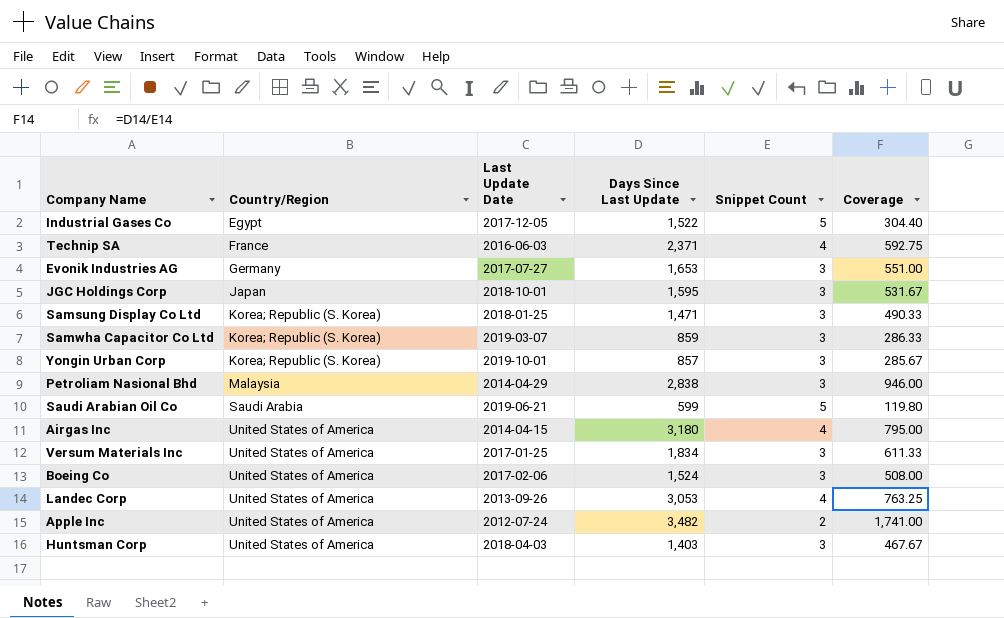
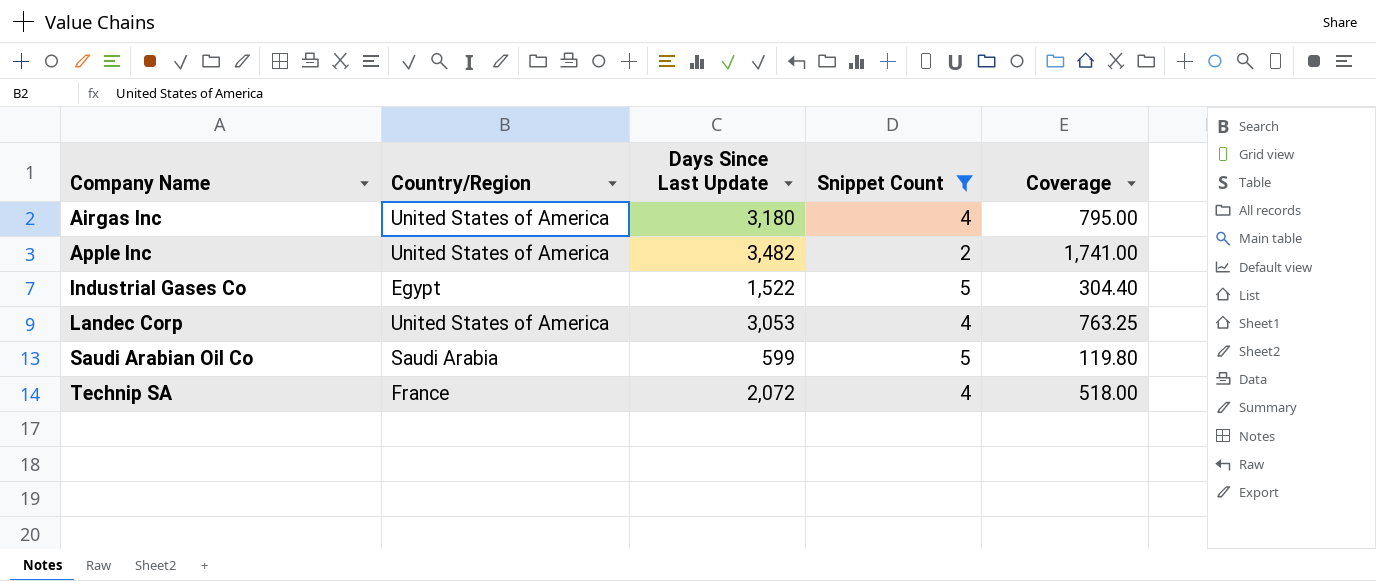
filter: none -> Snippet Count != 3
row order: Country/Region ascending -> Company Name ascending
column Last Update Date | position: 3 -> none
Technip SA | Days Since Last Update: 2,371 -> 2,072
Technip SA | Coverage: 592.75 -> 518.00

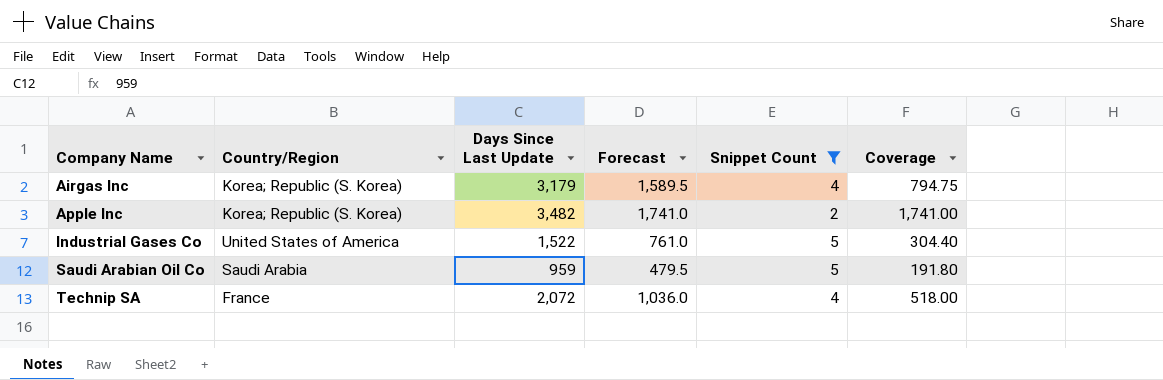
column Forecast | formula: none -> [Days Since Last Update] * 0.5
row Landec Corp: United States of America | 3,053 | 4 | 763.25 -> none
Airgas Inc | Country/Region: United States of America -> Korea; Republic (S. Korea)
Airgas Inc | Days Since Last Update: 3,180 -> 3,179
Airgas Inc | Coverage: 795.00 -> 794.75
Apple Inc | Country/Region: United States of America -> Korea; Republic (S. Korea)
Industrial Gases Co | Country/Region: Egypt -> United States of America
Saudi Arabian Oil Co | Days Since Last Update: 599 -> 959
Saudi Arabian Oil Co | Coverage: 119.80 -> 191.80

